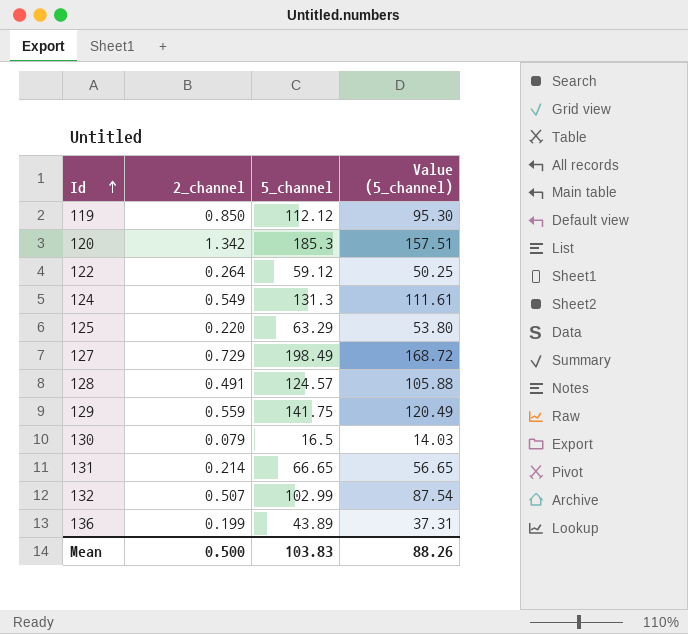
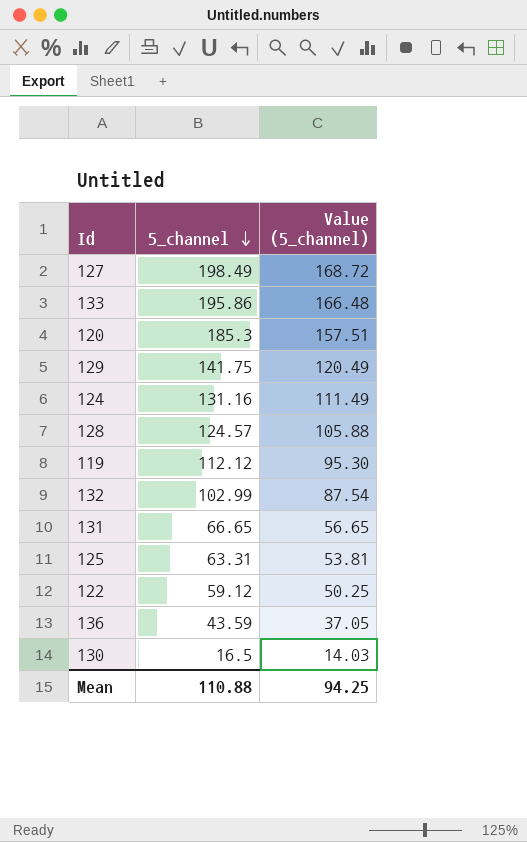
row order: Id ascending -> 5_channel descending
column 2_channel | position: 2 -> none
row 133: none -> 195.86 | 166.48
124 | 5_channel: 131.3 -> 131.16
124 | Value (5_channel): 111.61 -> 111.49
125 | 5_channel: 63.29 -> 63.31
125 | Value (5_channel): 53.80 -> 53.81
136 | 5_channel: 43.89 -> 43.59
136 | Value (5_channel): 37.31 -> 37.05
Mean | 5_channel: 103.83 -> 110.88
Mean | Value (5_channel): 88.26 -> 94.25

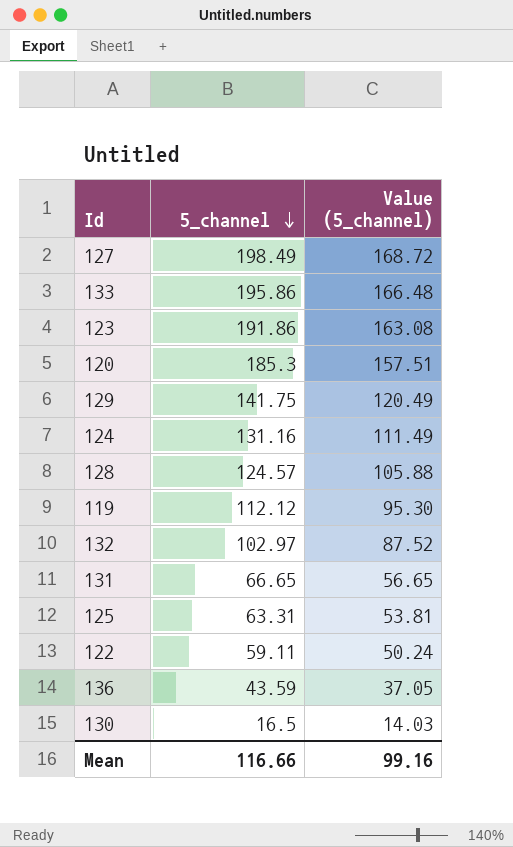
row 123: none -> 191.86 | 163.08
132 | 5_channel: 102.99 -> 102.97
132 | Value (5_channel): 87.54 -> 87.52
122 | 5_channel: 59.12 -> 59.11
122 | Value (5_channel): 50.25 -> 50.24
Mean | 5_channel: 110.88 -> 116.66
Mean | Value (5_channel): 94.25 -> 99.16

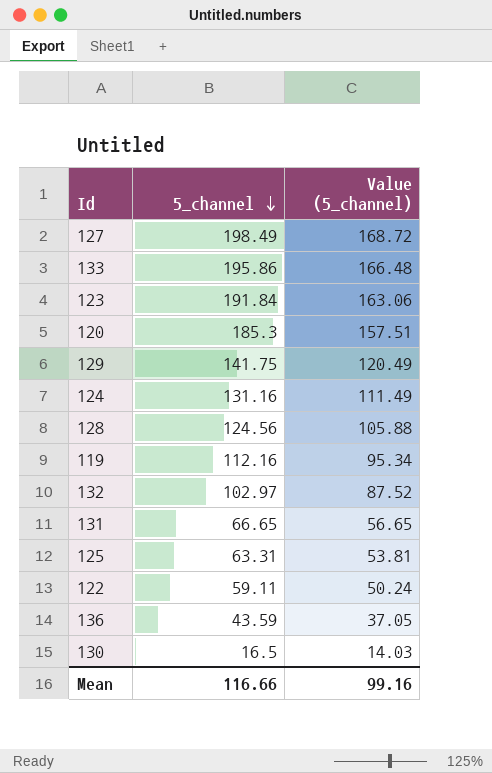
123 | 5_channel: 191.86 -> 191.84
123 | Value (5_channel): 163.08 -> 163.06
128 | 5_channel: 124.57 -> 124.56
119 | 5_channel: 112.12 -> 112.16
119 | Value (5_channel): 95.30 -> 95.34

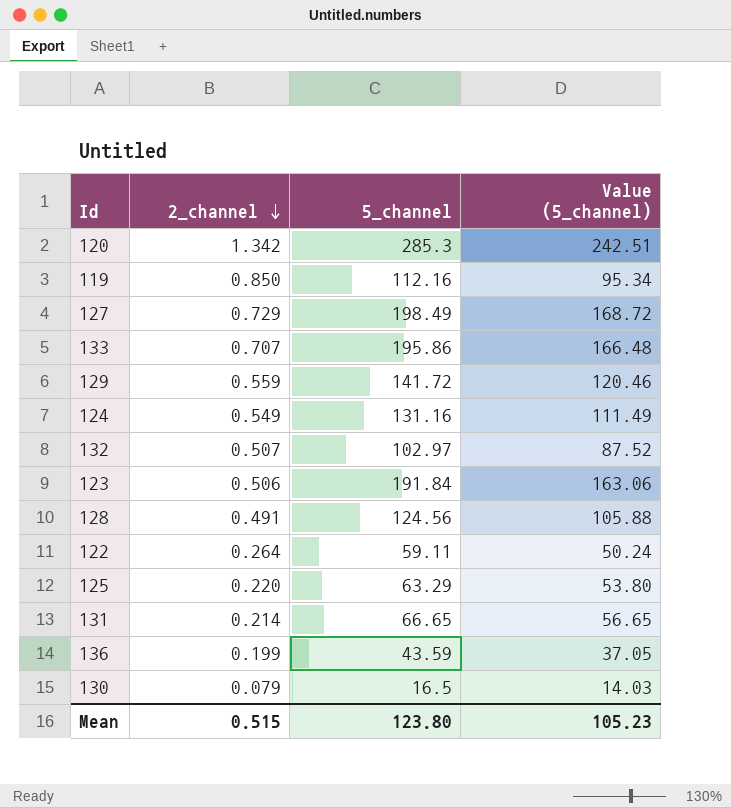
row order: 5_channel descending -> 2_channel descending
column 2_channel | position: none -> 2
120 | 5_channel: 185.3 -> 285.3
120 | Value (5_channel): 157.51 -> 242.51
129 | 5_channel: 141.75 -> 141.72
129 | Value (5_channel): 120.49 -> 120.46
125 | 5_channel: 63.31 -> 63.29
125 | Value (5_channel): 53.81 -> 53.80
Mean | 5_channel: 116.66 -> 123.80
Mean | Value (5_channel): 99.16 -> 105.23

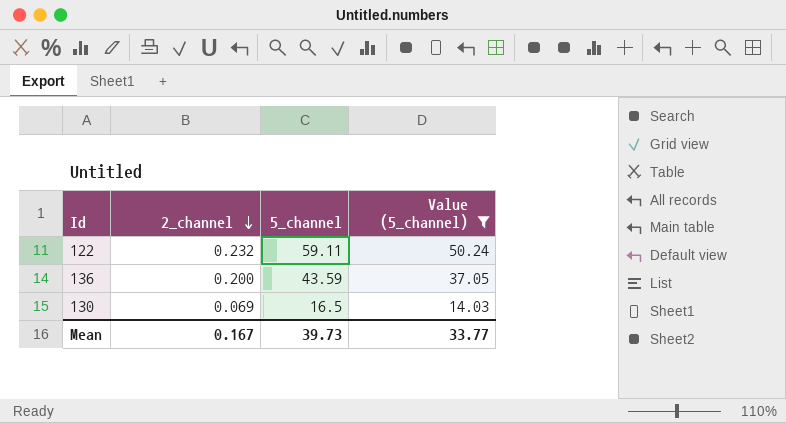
filter: none -> Value (5_channel) <= 50.24
122 | 2_channel: 0.264 -> 0.232
136 | 2_channel: 0.199 -> 0.200
130 | 2_channel: 0.079 -> 0.069
Mean | 2_channel: 0.515 -> 0.167
Mean | 5_channel: 123.80 -> 39.73
Mean | Value (5_channel): 105.23 -> 33.77

